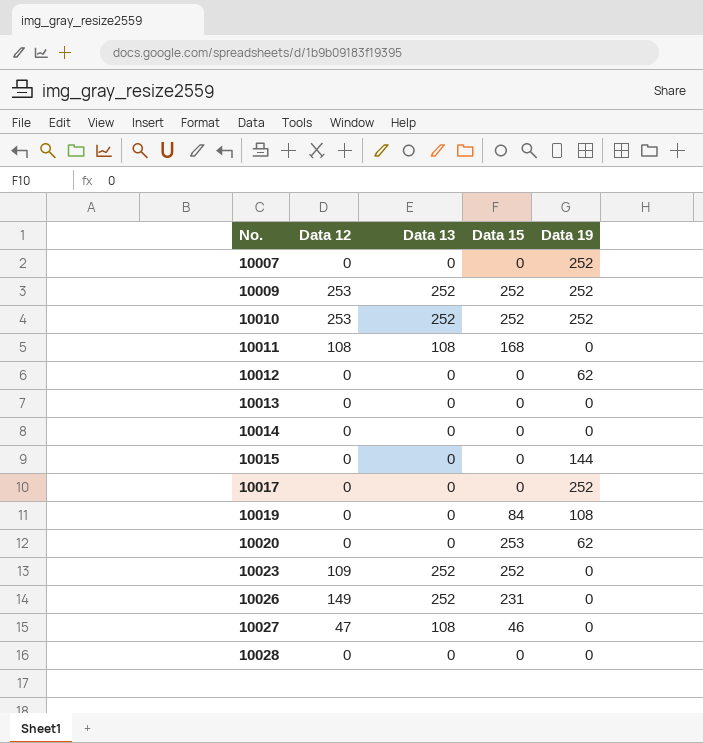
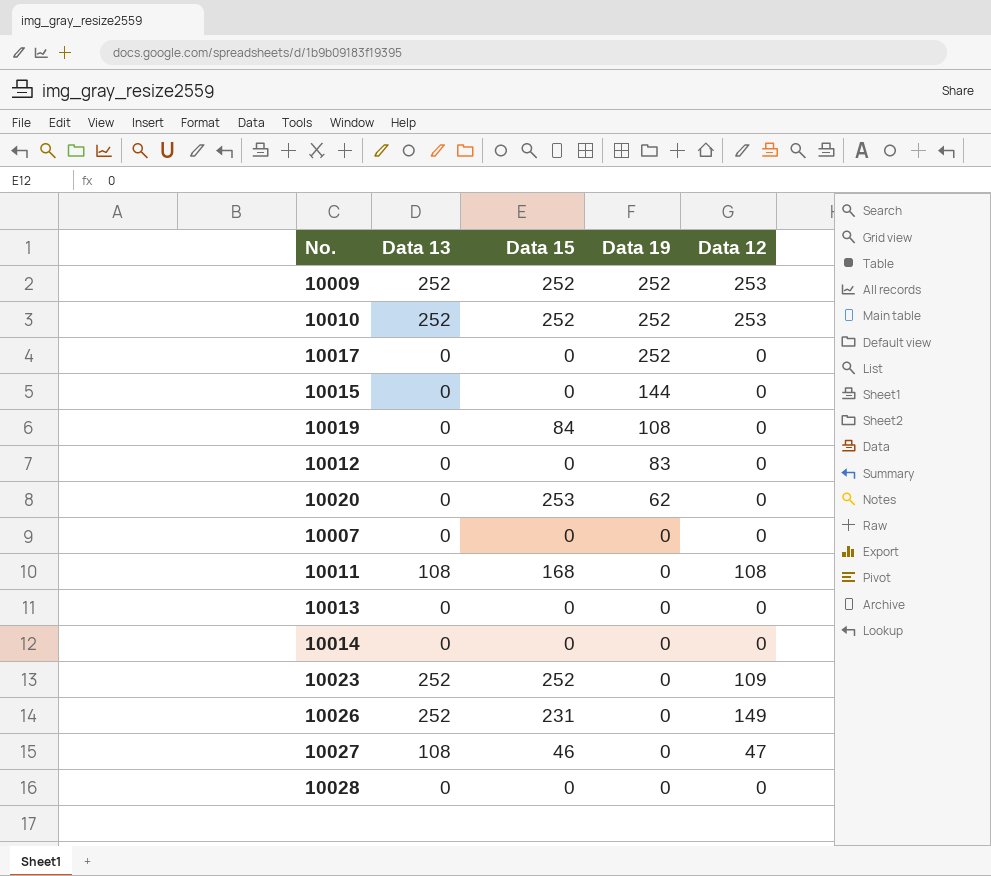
row order: No. ascending -> Data 19 descending
column Data 12 | position: 2 -> 5
10012 | Data 19: 62 -> 83
10007 | Data 19: 252 -> 0

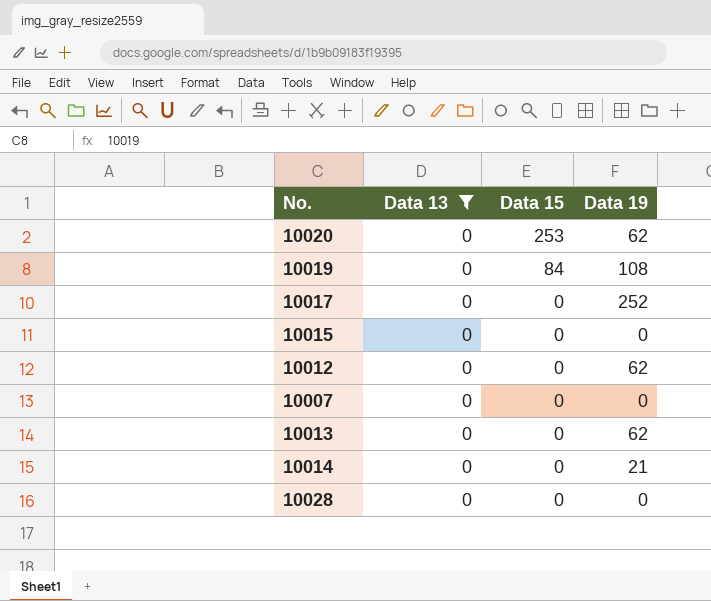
filter: none -> Data 13 = 0
row order: Data 19 descending -> Data 15 descending
column Data 12 | position: 5 -> none
10015 | Data 19: 144 -> 0
10012 | Data 19: 83 -> 62
10013 | Data 19: 0 -> 62
10014 | Data 19: 0 -> 21

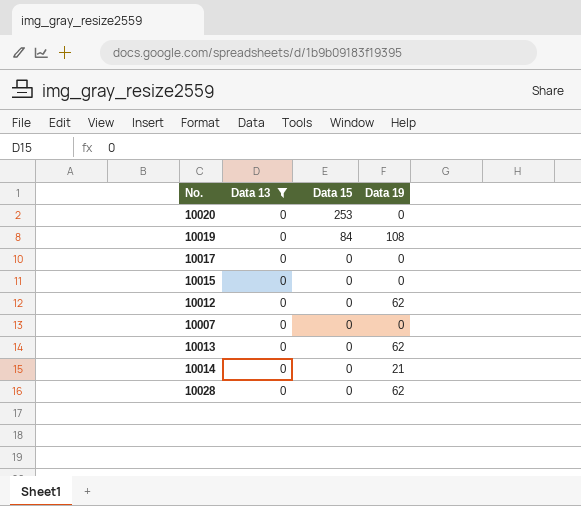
10020 | Data 19: 62 -> 0
10017 | Data 19: 252 -> 0
10028 | Data 19: 0 -> 62

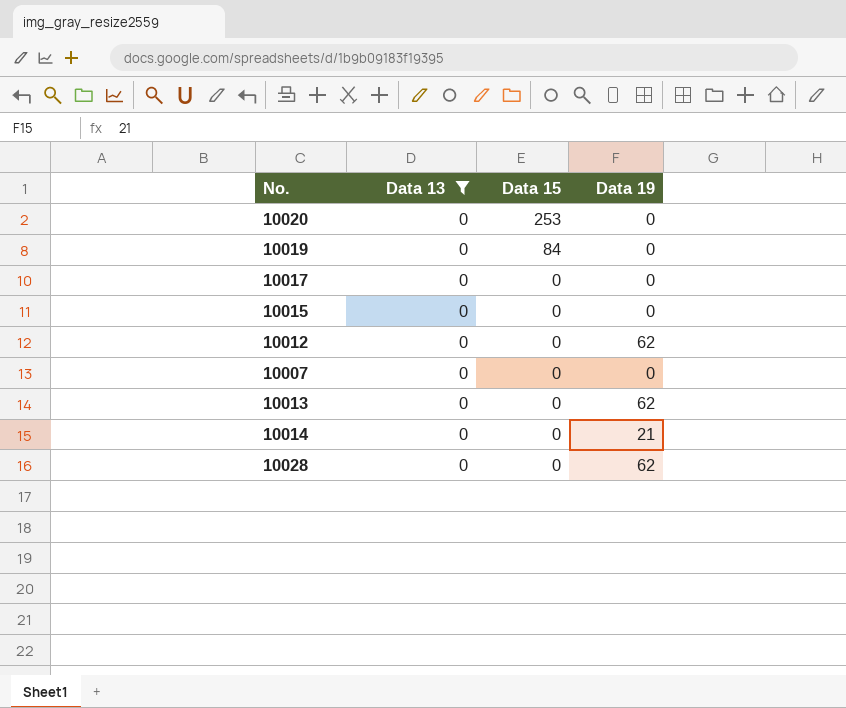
10019 | Data 19: 108 -> 0

